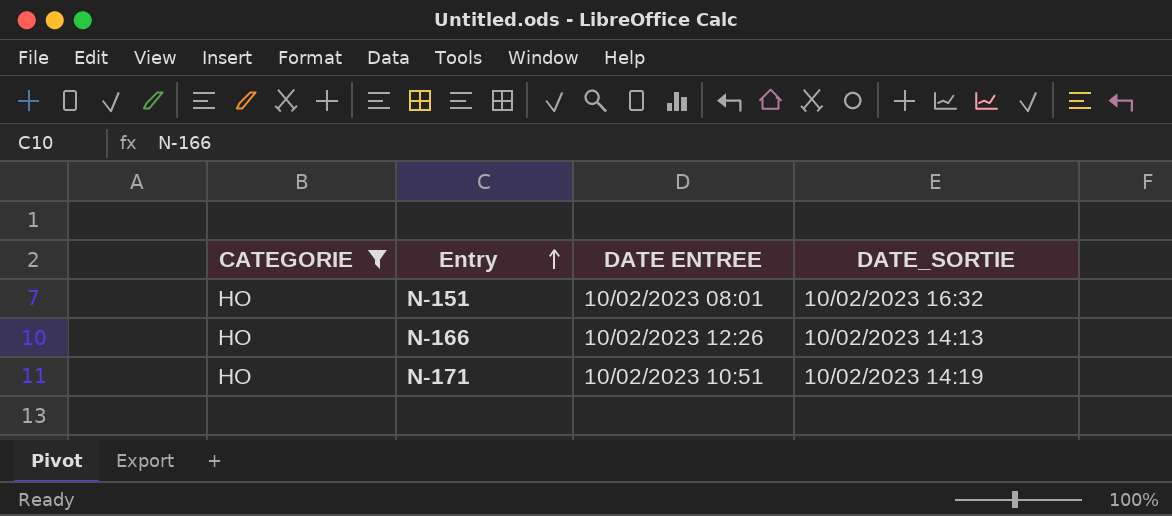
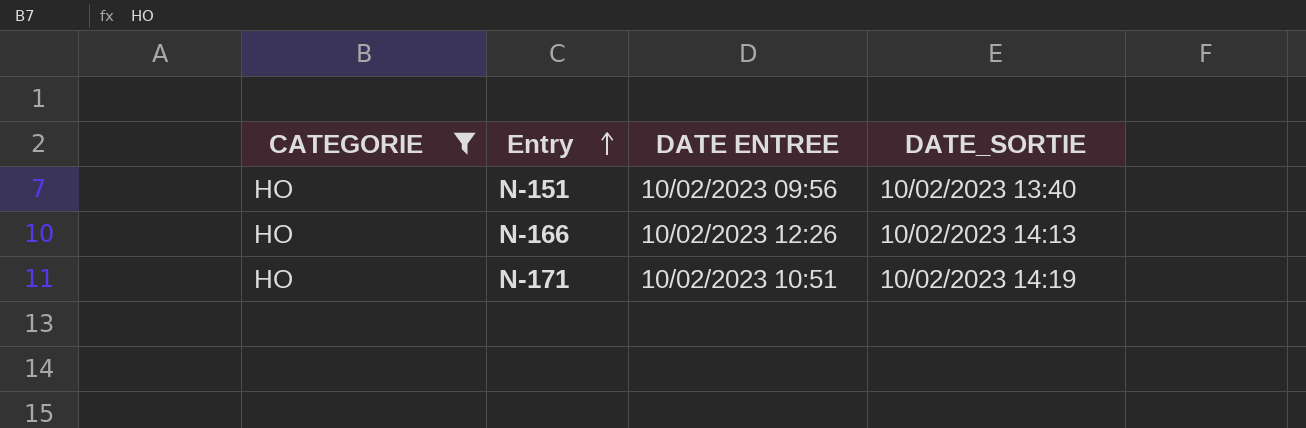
N-151 | DATE ENTREE: 10/02/2023 08:01 -> 10/02/2023 09:56
N-151 | DATE_SORTIE: 10/02/2023 16:32 -> 10/02/2023 13:40

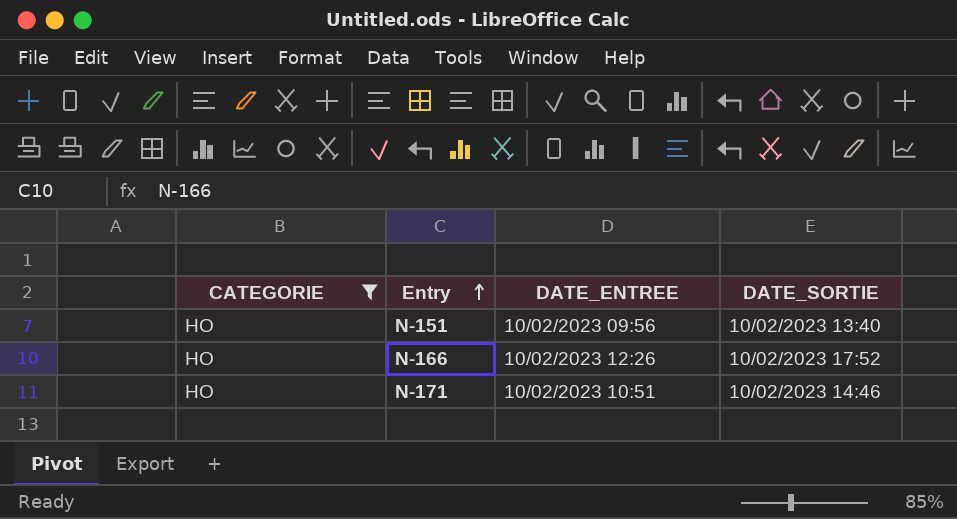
column name: DATE ENTREE -> DATE_ENTREE
N-166 | DATE_SORTIE: 10/02/2023 14:13 -> 10/02/2023 17:52
N-171 | DATE_SORTIE: 10/02/2023 14:19 -> 10/02/2023 14:46

